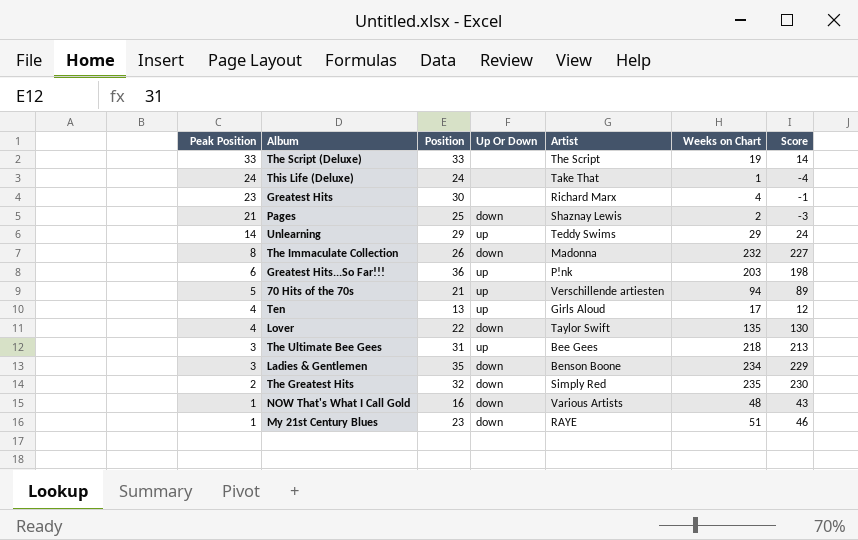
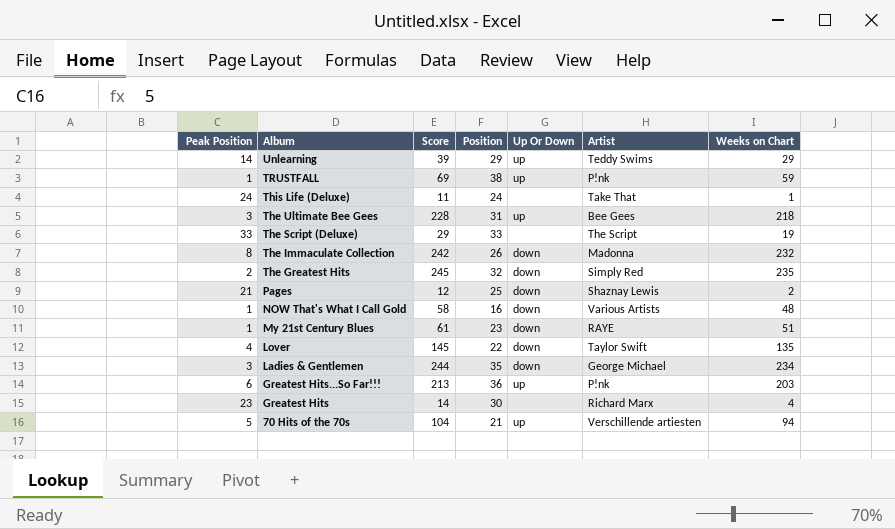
row order: Peak Position descending -> Album descending
column Score | formula: [Weeks on Chart] - 5 -> [Weeks on Chart] + 10
column Score | position: 7 -> 3
row Ten: 4 | 13 | up | Girls Aloud | 17 | 12 -> none
row TRUSTFALL: none -> 1 | 69 | 38 | up | P!nk | 59
Ladies & Gentlemen | Artist: Benson Boone -> George Michael

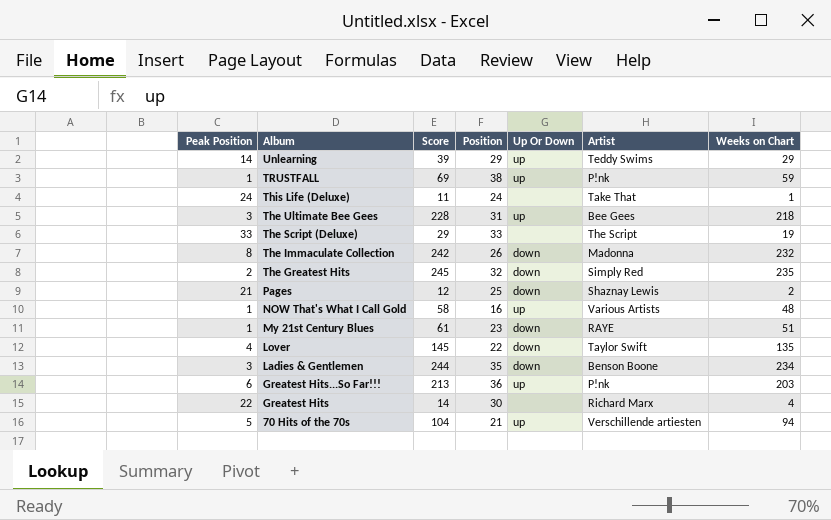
NOW That's What I Call Gold | Up Or Down: down -> up
Ladies & Gentlemen | Artist: George Michael -> Benson Boone
Greatest Hits | Peak Position: 23 -> 22

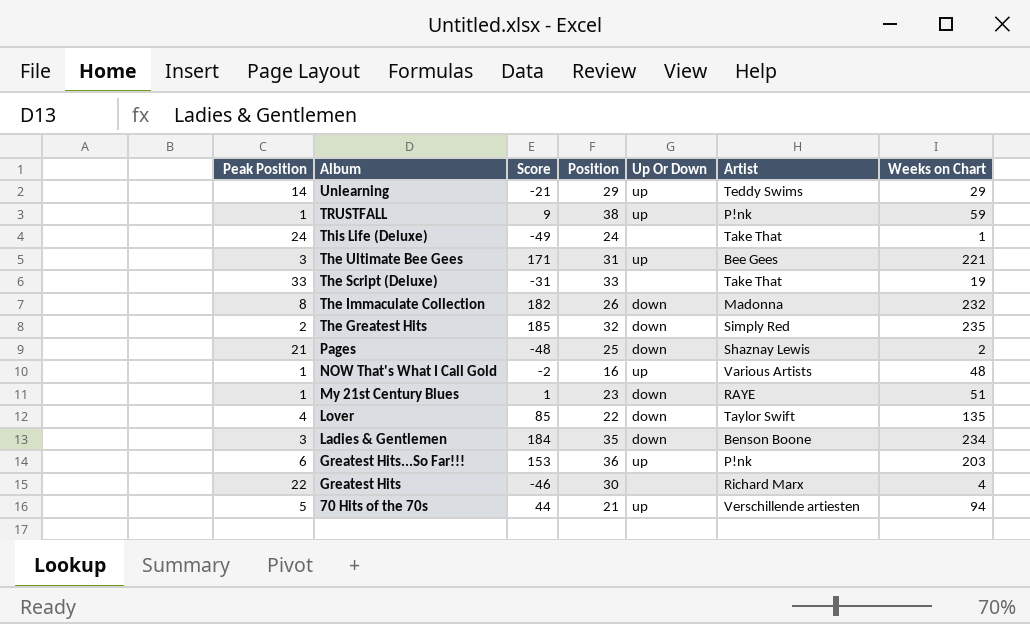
column Score | formula: [Weeks on Chart] + 10 -> [Weeks on Chart] - 50
The Ultimate Bee Gees | Weeks on Chart: 218 -> 221
The Script (Deluxe) | Artist: The Script -> Take That

